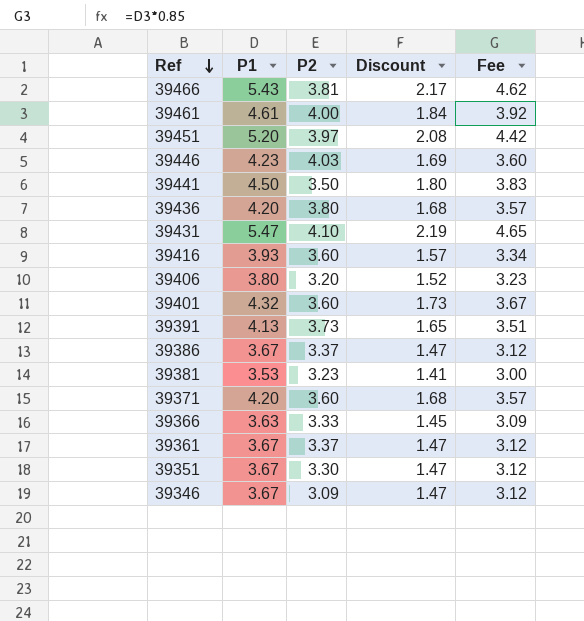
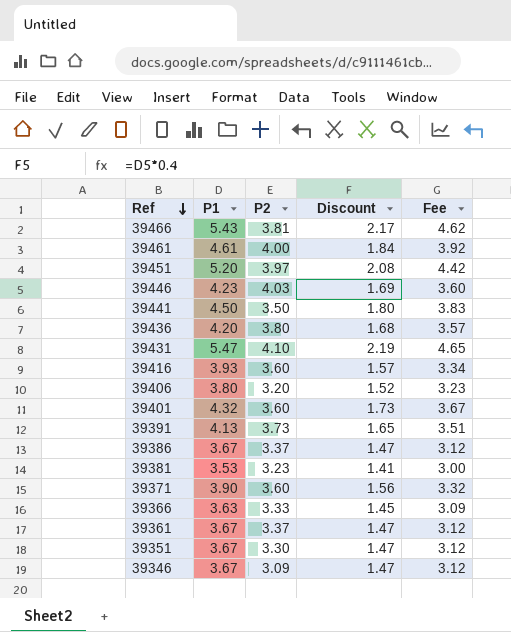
39371 | P1: 4.20 -> 3.90
39371 | Discount: 1.68 -> 1.56
39371 | Fee: 3.57 -> 3.32

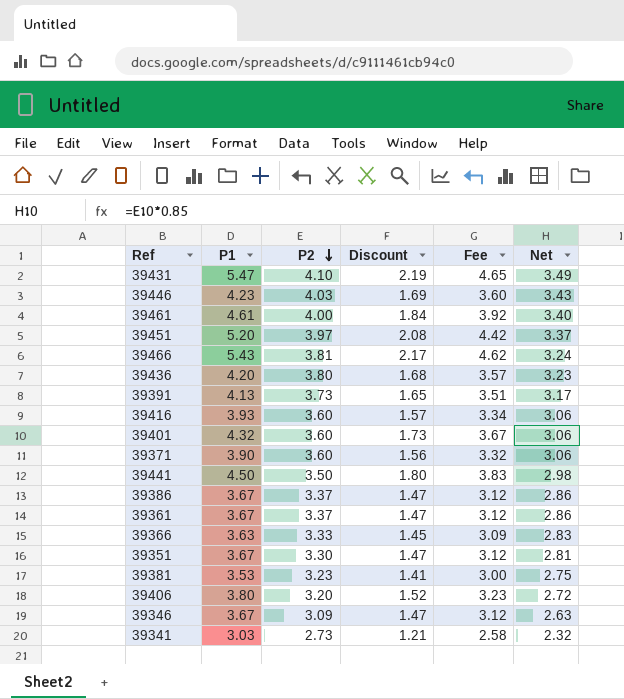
row order: Ref descending -> P2 descending
column Net | formula: none -> [P2] * 0.85
row 39341: none -> 3.03 | 2.73 | 1.21 | 2.58 | 2.32

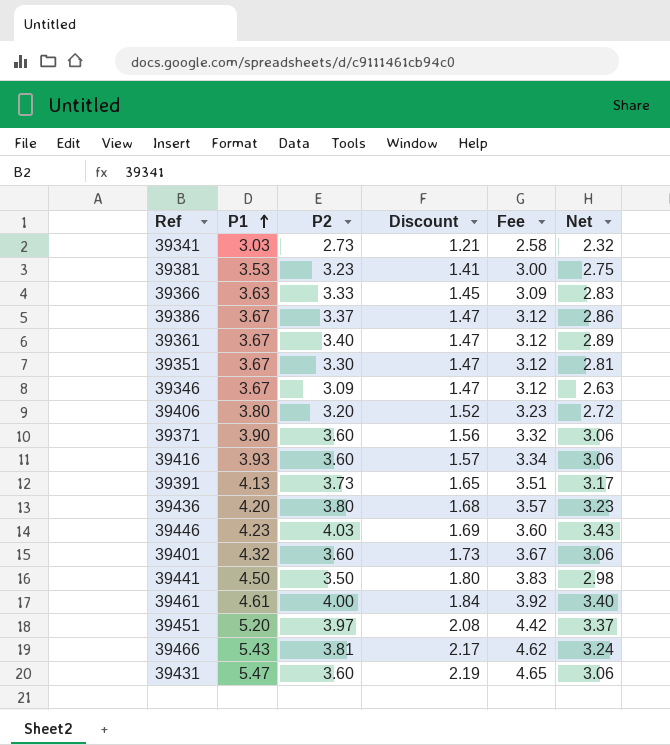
row order: P2 descending -> P1 ascending
39361 | P2: 3.37 -> 3.40
39361 | Net: 2.86 -> 2.89
39431 | P2: 4.10 -> 3.60
39431 | Net: 3.49 -> 3.06

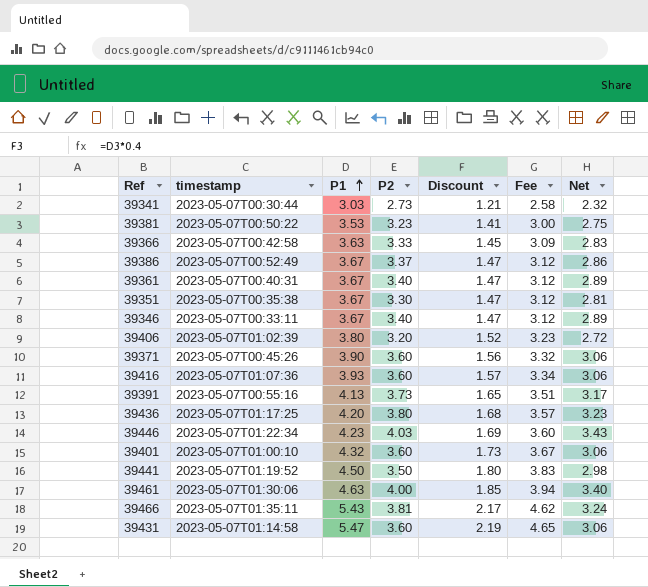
column timestamp | position: none -> 2
row 39451: 5.20 | 3.97 | 2.08 | 4.42 | 3.37 -> none
39346 | P2: 3.09 -> 3.40
39346 | Net: 2.63 -> 2.89
39461 | P1: 4.61 -> 4.63
39461 | Discount: 1.84 -> 1.85
39461 | Fee: 3.92 -> 3.94

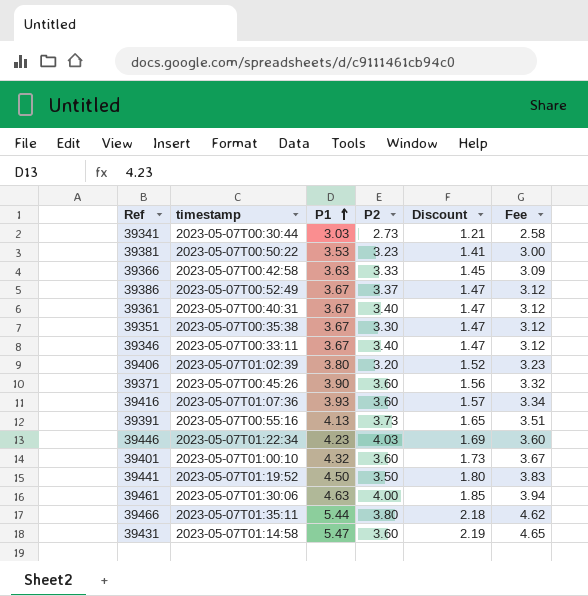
column Net | formula: [P2] * 0.85 -> none
row 39436: 2023-05-07T01:17:25 | 4.20 | 3.80 | 1.68 | 3.57 | 3.23 -> none
39466 | P1: 5.43 -> 5.44
39466 | P2: 3.81 -> 3.80
39466 | Discount: 2.17 -> 2.18

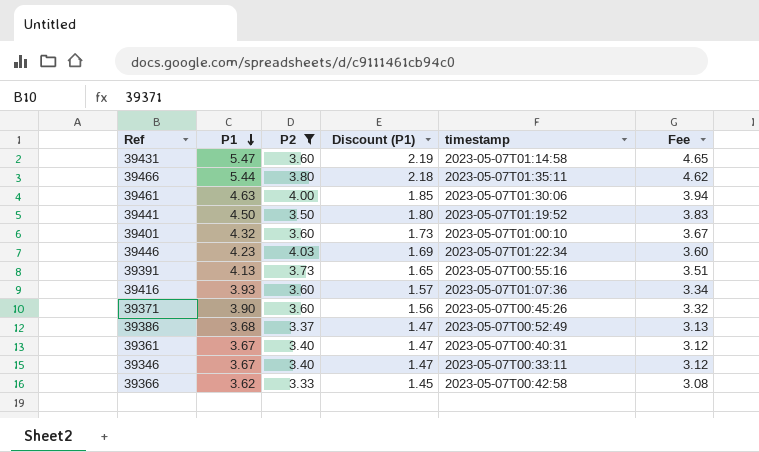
filter: none -> P2 >= 3.33
row order: P1 ascending -> P1 descending
column name: Discount -> Discount (P1)
column timestamp | position: 2 -> 5
39386 | P1: 3.67 -> 3.68
39386 | Fee: 3.12 -> 3.13
39366 | P1: 3.63 -> 3.62
39366 | Fee: 3.09 -> 3.08

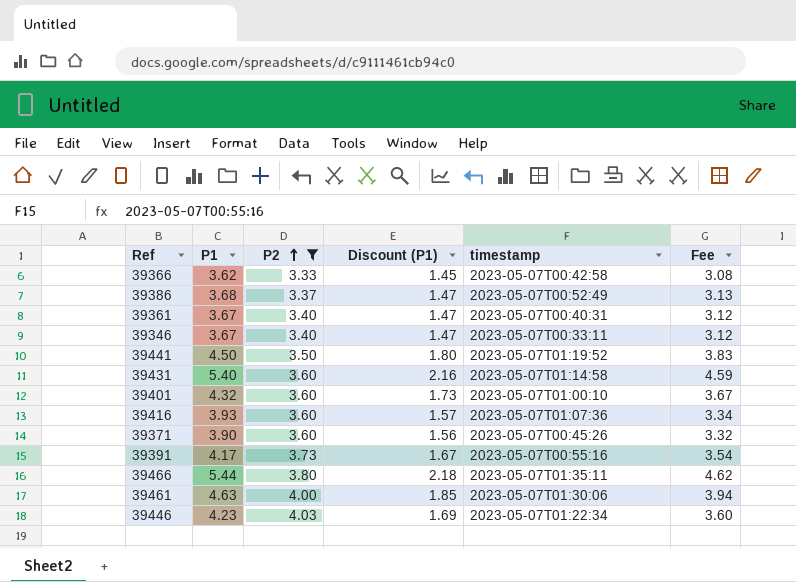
row order: P1 descending -> P2 ascending
39431 | P1: 5.47 -> 5.40
39431 | Discount (P1): 2.19 -> 2.16
39431 | Fee: 4.65 -> 4.59
39391 | P1: 4.13 -> 4.17
39391 | Discount (P1): 1.65 -> 1.67
39391 | Fee: 3.51 -> 3.54

